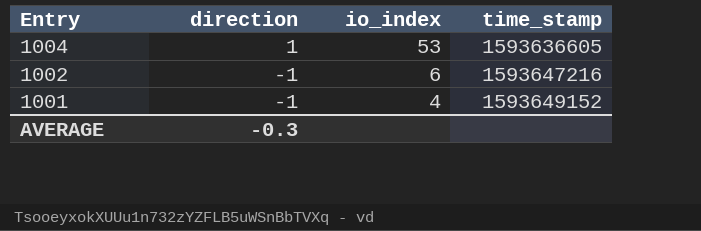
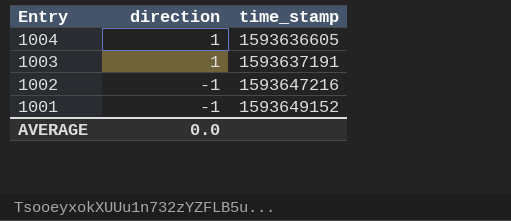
column io_index | position: 3 -> none
row 1003: none -> 1 | 1593637191
AVERAGE | direction: -0.3 -> 0.0

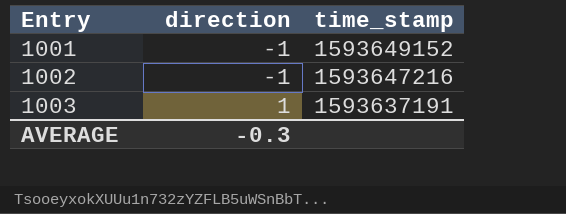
row order: Entry descending -> Entry ascending
row 1004: 1 | 1593636605 -> none
AVERAGE | direction: 0.0 -> -0.3

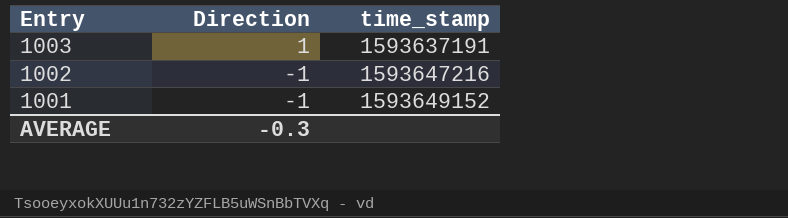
row order: Entry ascending -> Entry descending
column name: direction -> Direction

